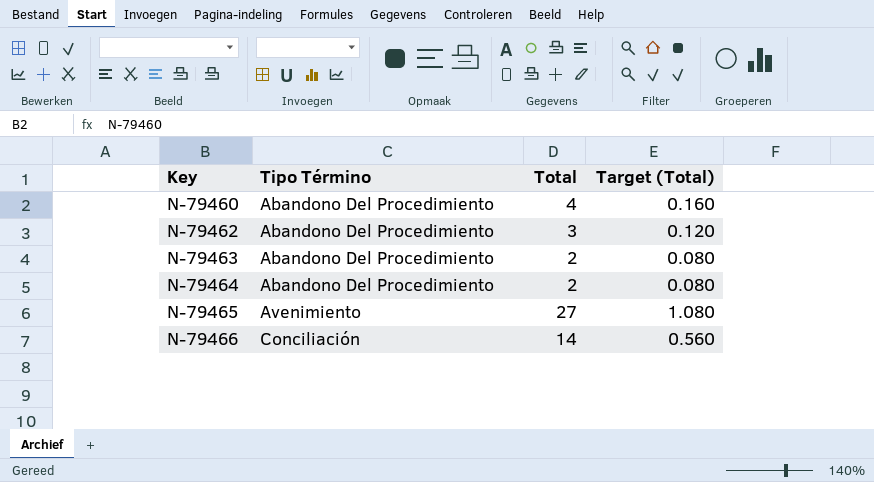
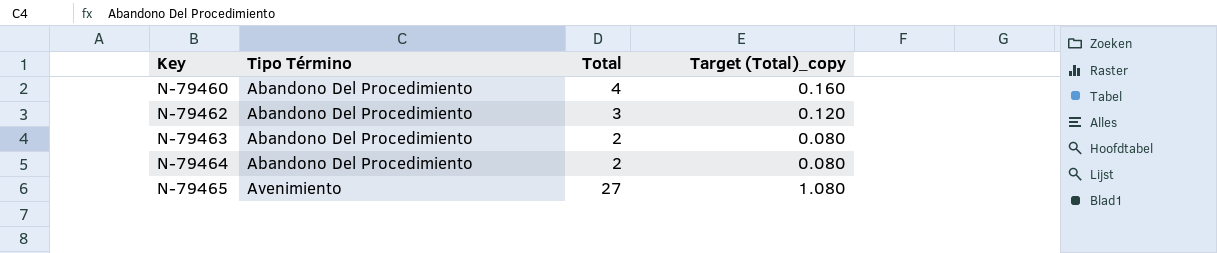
column name: Target (Total) -> Target (Total)_copy
row N-79466: Conciliación | 14 | 0.560 -> none

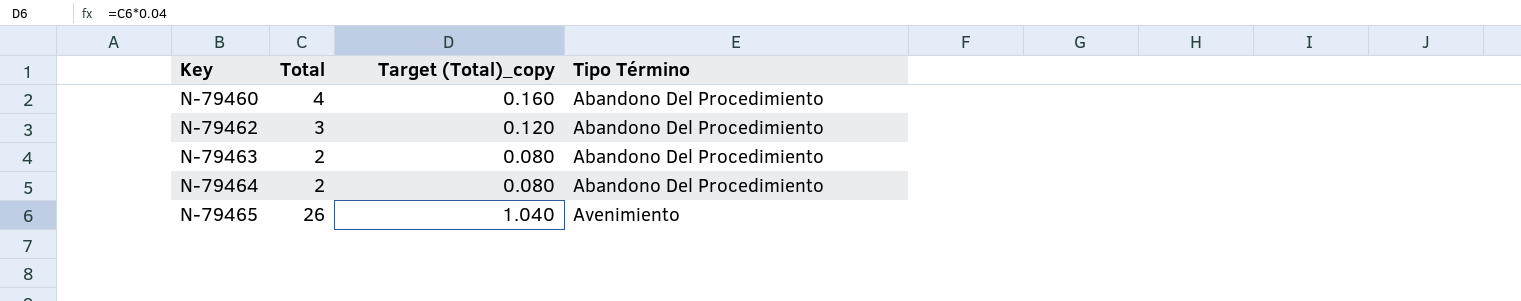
column Tipo Término | position: 2 -> 4
N-79465 | Total: 27 -> 26
N-79465 | Target (Total)_copy: 1.080 -> 1.040

